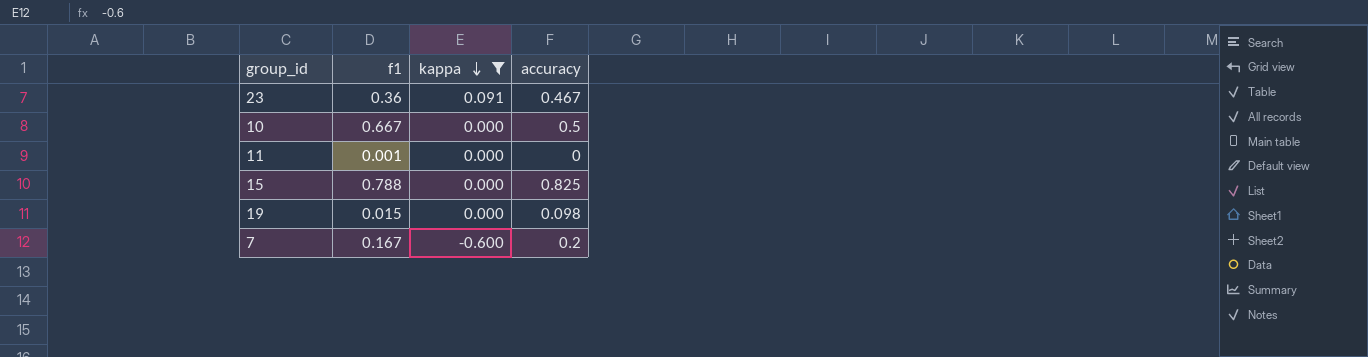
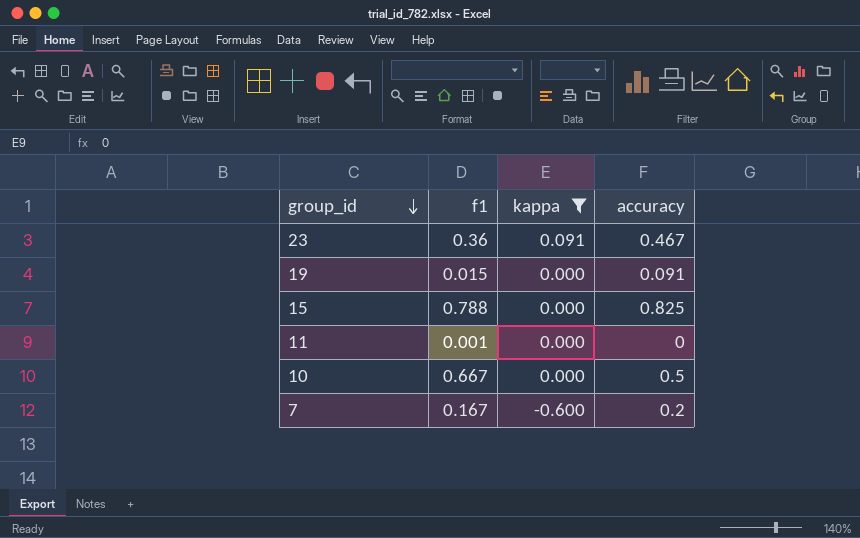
row order: kappa descending -> group_id descending
19 | accuracy: 0.098 -> 0.091

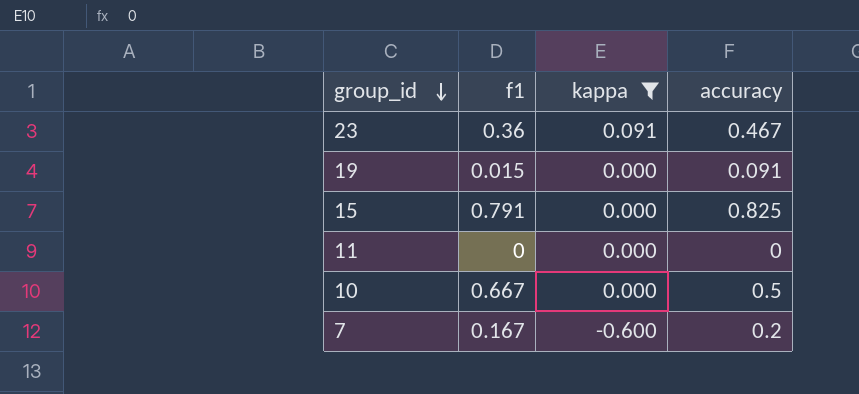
15 | f1: 0.788 -> 0.791
11 | f1: 0.001 -> 0

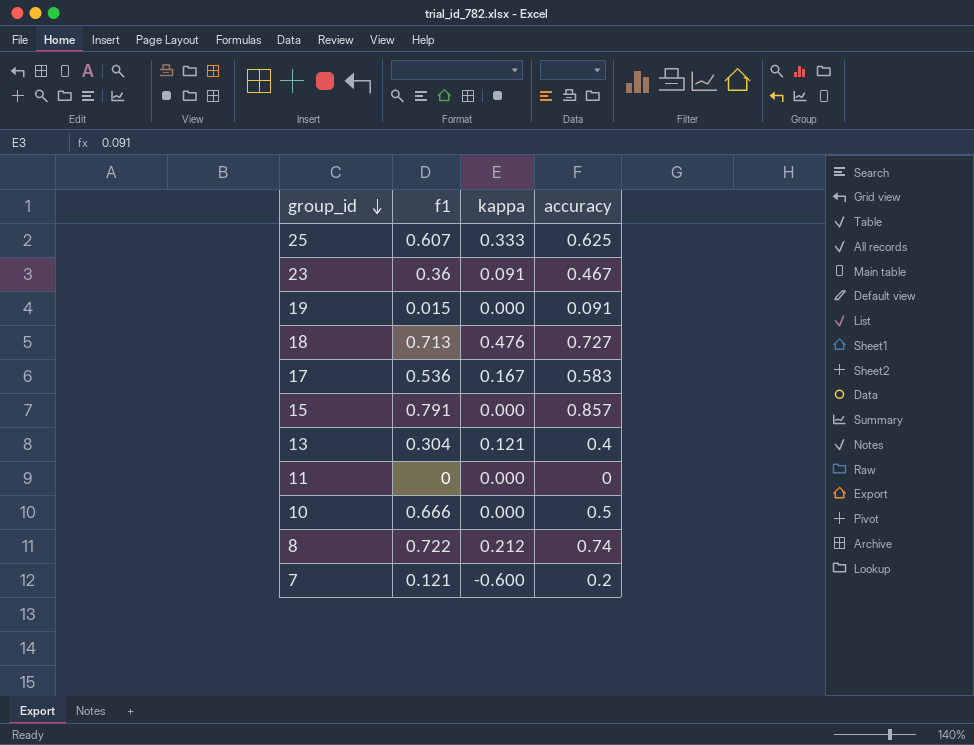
filter: kappa <= 0.091 -> none
15 | accuracy: 0.825 -> 0.857
10 | f1: 0.667 -> 0.666
7 | f1: 0.167 -> 0.121

